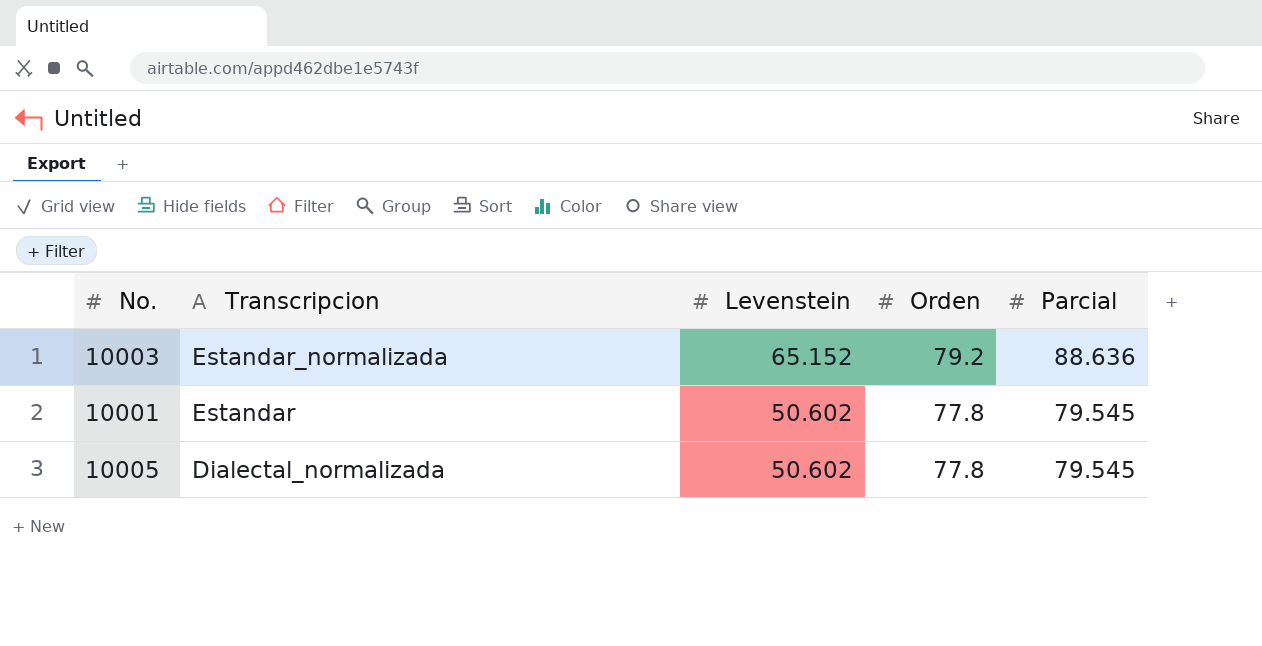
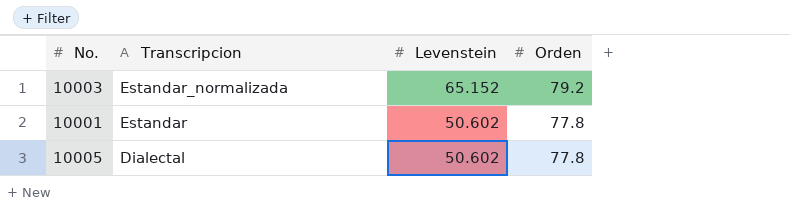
column Parcial | position: 5 -> none
10005 | Transcripcion: Dialectal_normalizada -> Dialectal

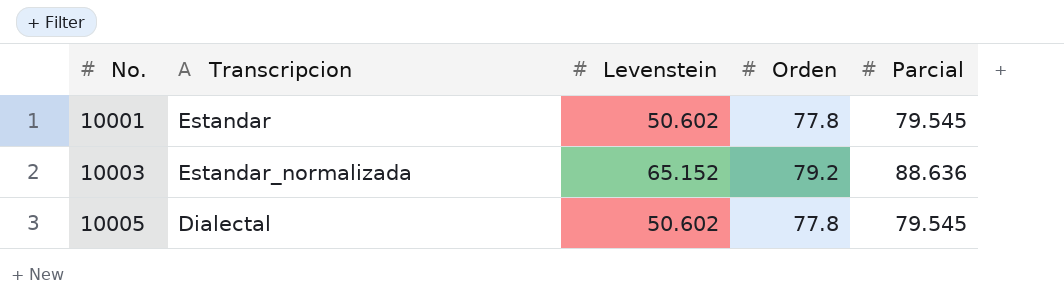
row order: Transcripcion descending -> No. ascending
column Parcial | position: none -> 5

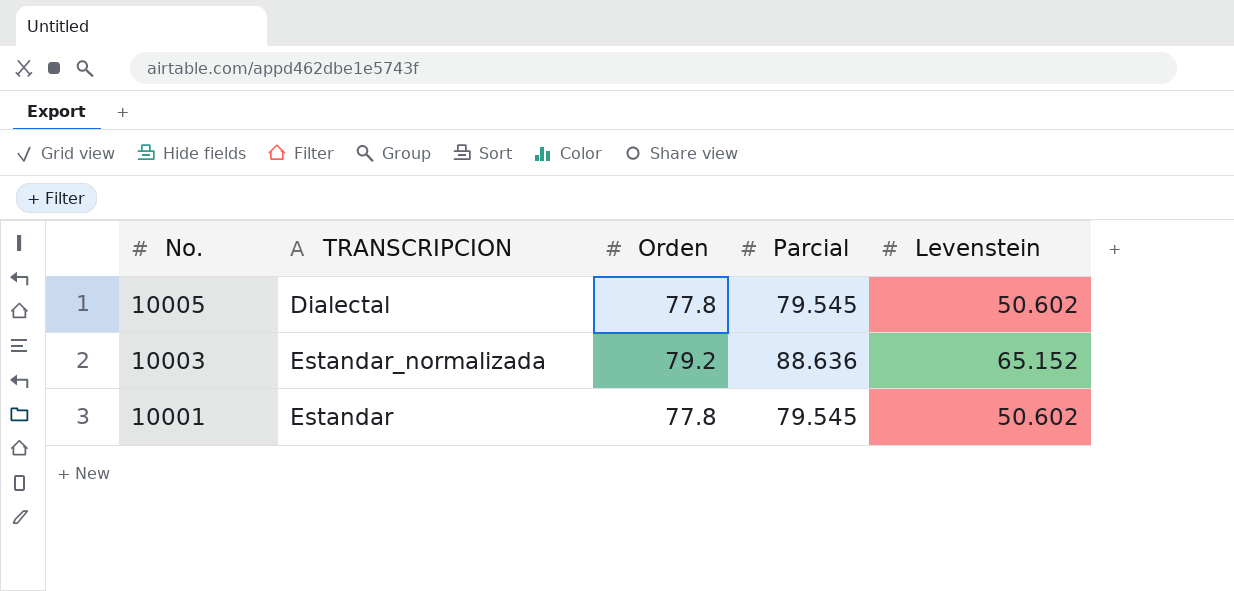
row order: No. ascending -> No. descending
column name: Transcripcion -> TRANSCRIPCION
column Levenstein | position: 3 -> 5

